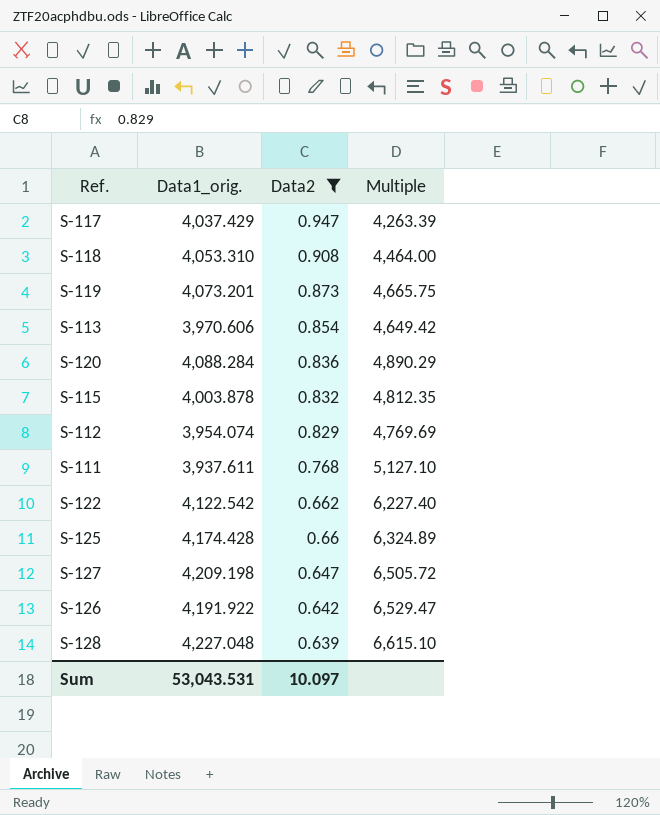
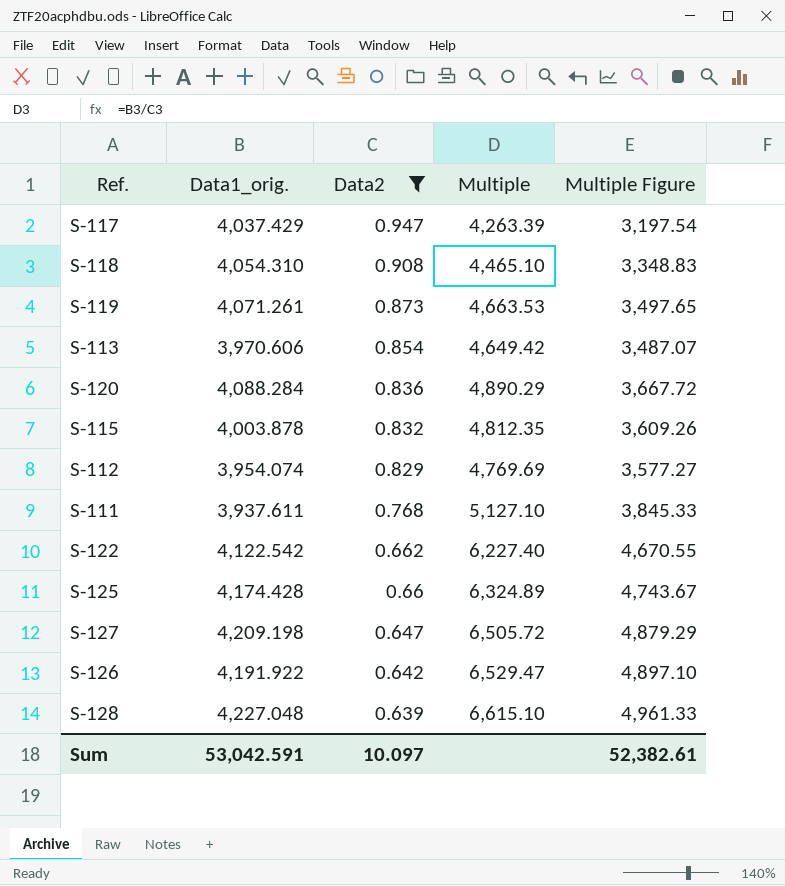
column Multiple Figure | formula: none -> [Multiple] * 0.75
S-118 | Data1_orig.: 4,053.310 -> 4,054.310
S-118 | Multiple: 4,464.00 -> 4,465.10
S-119 | Data1_orig.: 4,073.201 -> 4,071.261
S-119 | Multiple: 4,665.75 -> 4,663.53
Sum | Data1_orig.: 53,043.531 -> 53,042.591

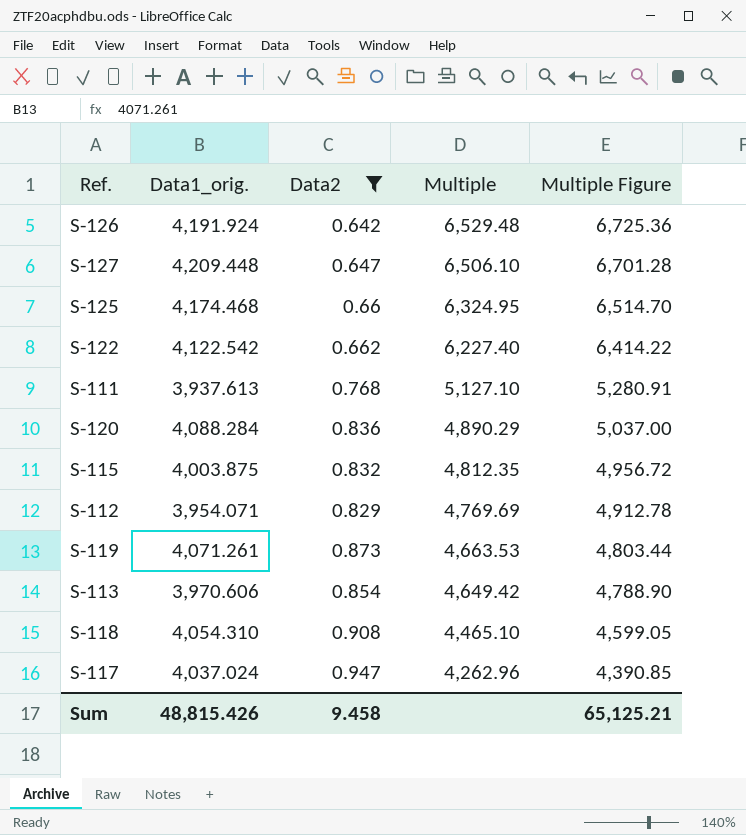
row order: Data2 descending -> Multiple descending
column Multiple Figure | formula: [Multiple] * 0.75 -> [Multiple] * 1.03
row S-128: 4,227.048 | 0.639 | 6,615.10 | 4,961.33 -> none
S-126 | Data1_orig.: 4,191.922 -> 4,191.924
S-126 | Multiple: 6,529.47 -> 6,529.48
S-127 | Data1_orig.: 4,209.198 -> 4,209.448
S-127 | Multiple: 6,505.72 -> 6,506.10
S-125 | Data1_orig.: 4,174.428 -> 4,174.468
S-125 | Multiple: 6,324.89 -> 6,324.95
S-111 | Data1_orig.: 3,937.611 -> 3,937.613
S-115 | Data1_orig.: 4,003.878 -> 4,003.875
S-112 | Data1_orig.: 3,954.074 -> 3,954.071
S-117 | Data1_orig.: 4,037.429 -> 4,037.024
S-117 | Multiple: 4,263.39 -> 4,262.96
Sum | Data1_orig.: 53,042.591 -> 48,815.426
Sum | Data2: 10.097 -> 9.458
Sum | Multiple Figure: 52,382.61 -> 65,125.21

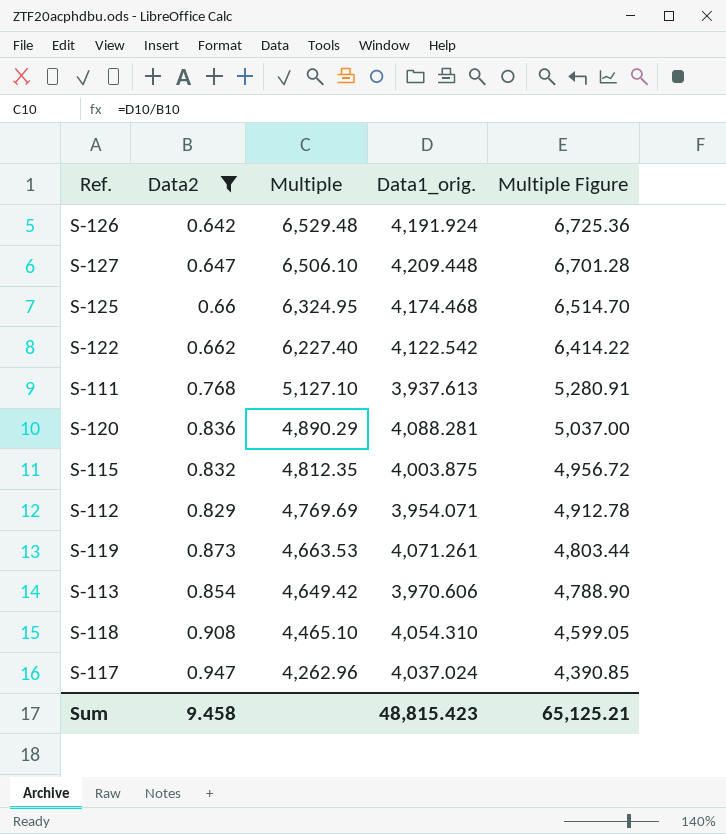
column Data1_orig. | position: 2 -> 4
S-120 | Data1_orig.: 4,088.284 -> 4,088.281
Sum | Data1_orig.: 48,815.426 -> 48,815.423

